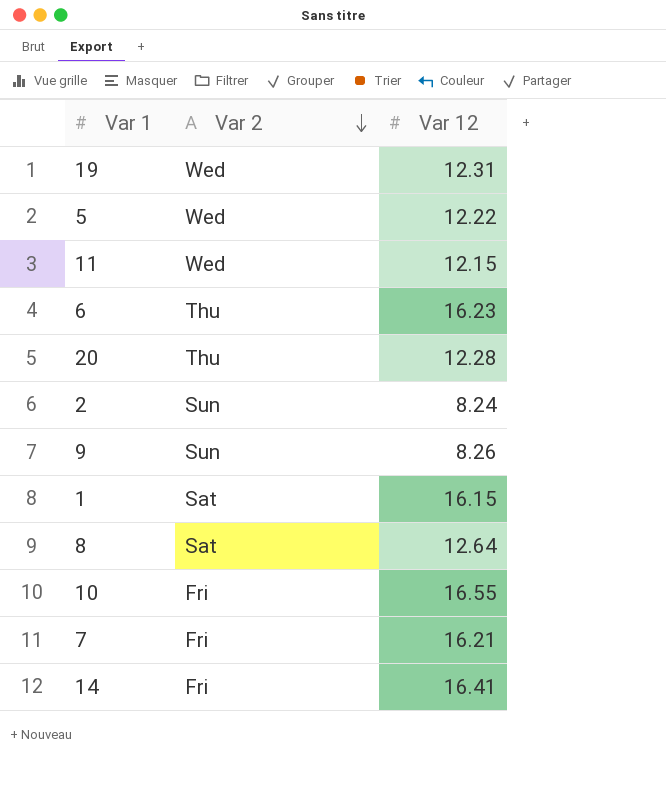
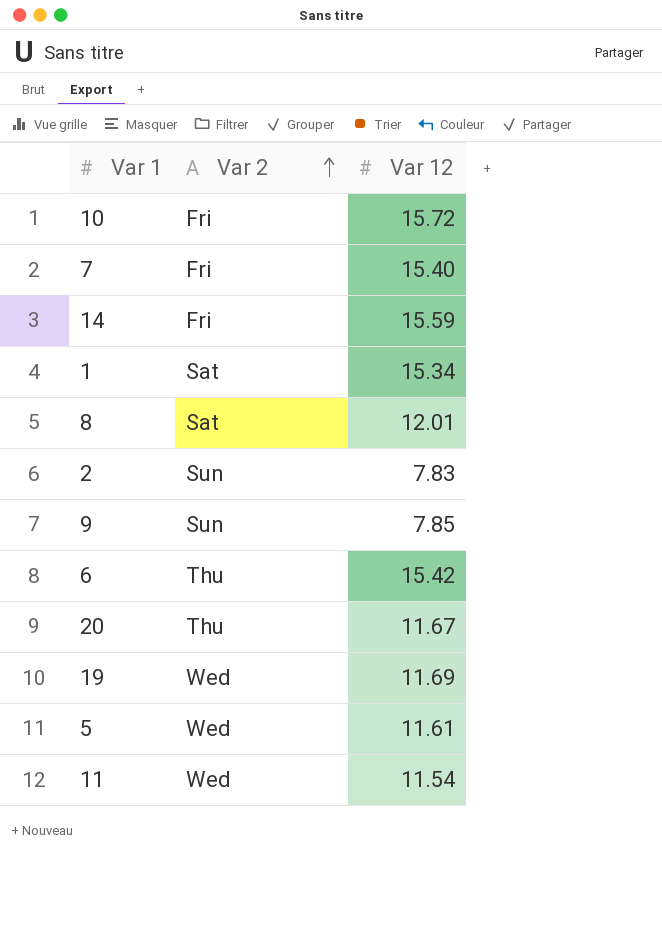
row order: Var 2 descending -> Var 2 ascending
10 | Var 12: 16.55 -> 15.72
7 | Var 12: 16.21 -> 15.40
14 | Var 12: 16.41 -> 15.59
1 | Var 12: 16.15 -> 15.34
8 | Var 12: 12.64 -> 12.01
2 | Var 12: 8.24 -> 7.83
9 | Var 12: 8.26 -> 7.85
6 | Var 12: 16.23 -> 15.42
20 | Var 12: 12.28 -> 11.67
19 | Var 12: 12.31 -> 11.69
5 | Var 12: 12.22 -> 11.61
11 | Var 12: 12.15 -> 11.54

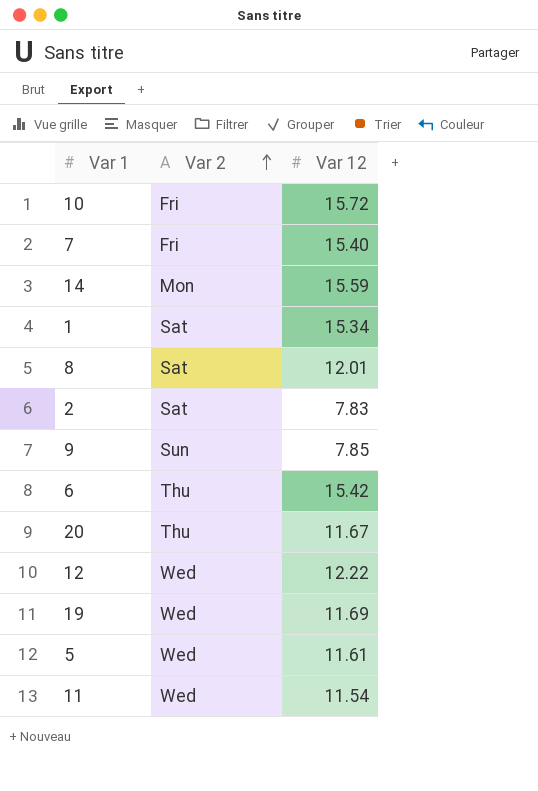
14 | Var 2: Fri -> Mon
2 | Var 2: Sun -> Sat
row 12: none -> Wed | 12.22

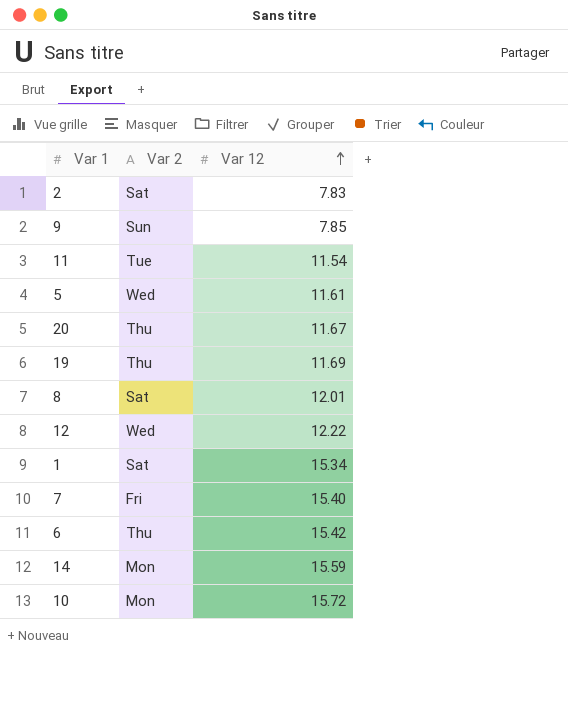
row order: Var 2 ascending -> Var 12 ascending
11 | Var 2: Wed -> Tue
19 | Var 2: Wed -> Thu
10 | Var 2: Fri -> Mon

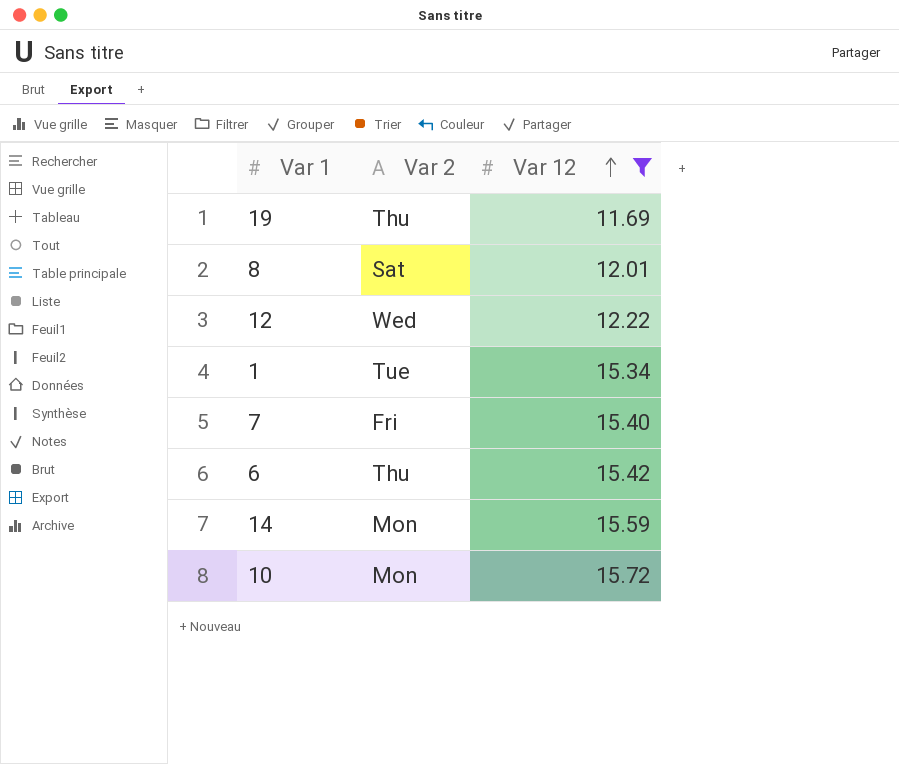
filter: none -> Var 12 >= 11.69
1 | Var 2: Sat -> Tue

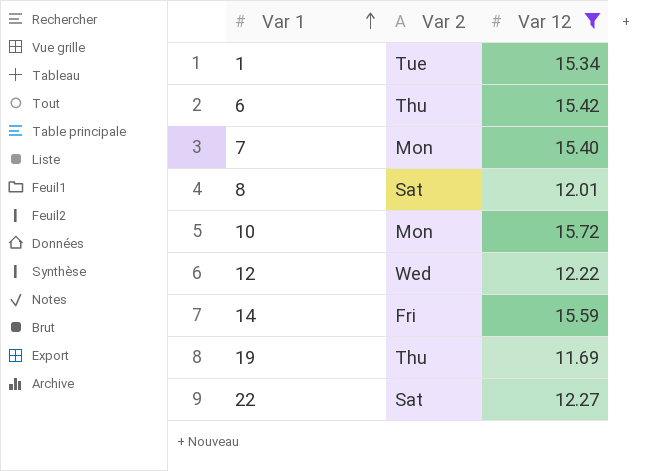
row order: Var 12 ascending -> Var 1 ascending
7 | Var 2: Fri -> Mon
14 | Var 2: Mon -> Fri
row 22: none -> Sat | 12.27

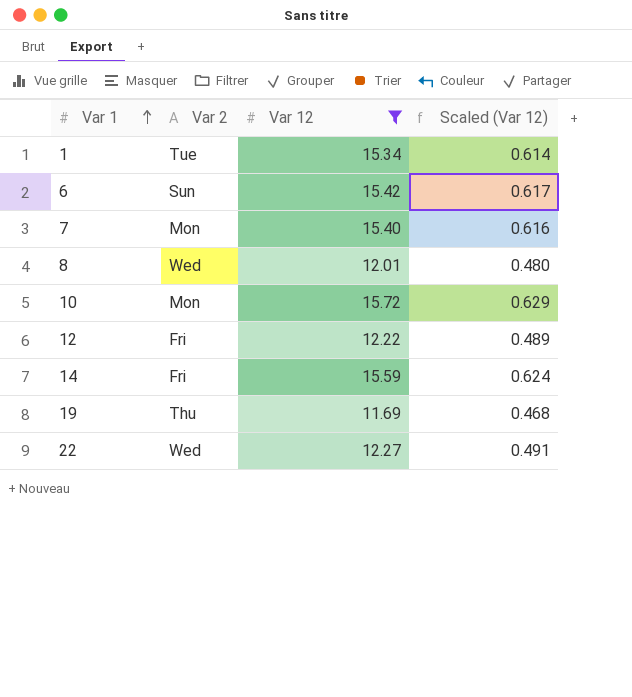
column Scaled (Var 12) | formula: none -> [Var 12] * 0.04
6 | Var 2: Thu -> Sun
8 | Var 2: Sat -> Wed
12 | Var 2: Wed -> Fri
22 | Var 2: Sat -> Wed

